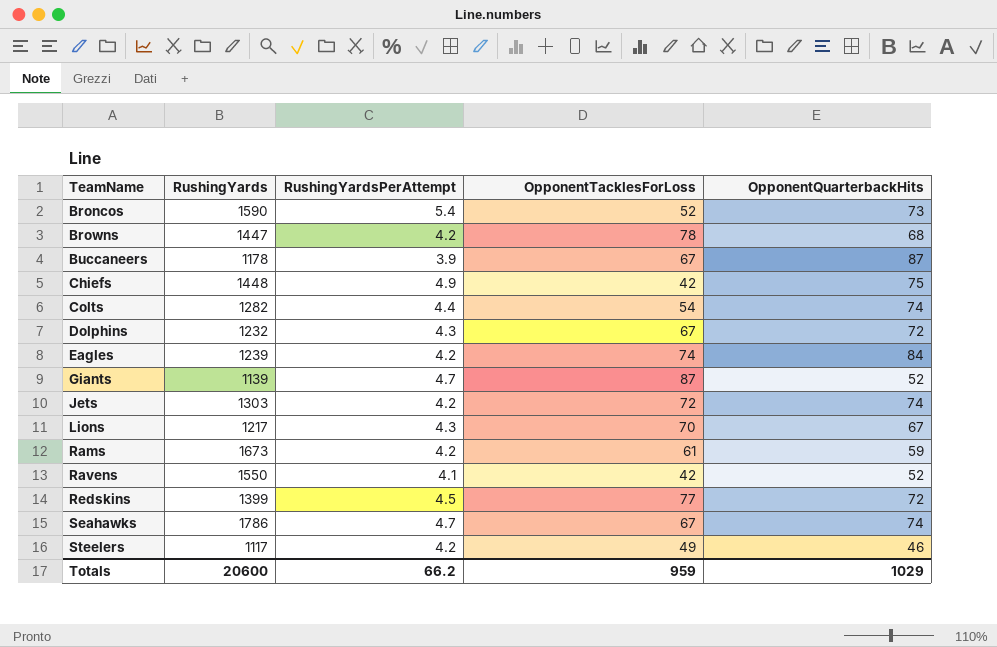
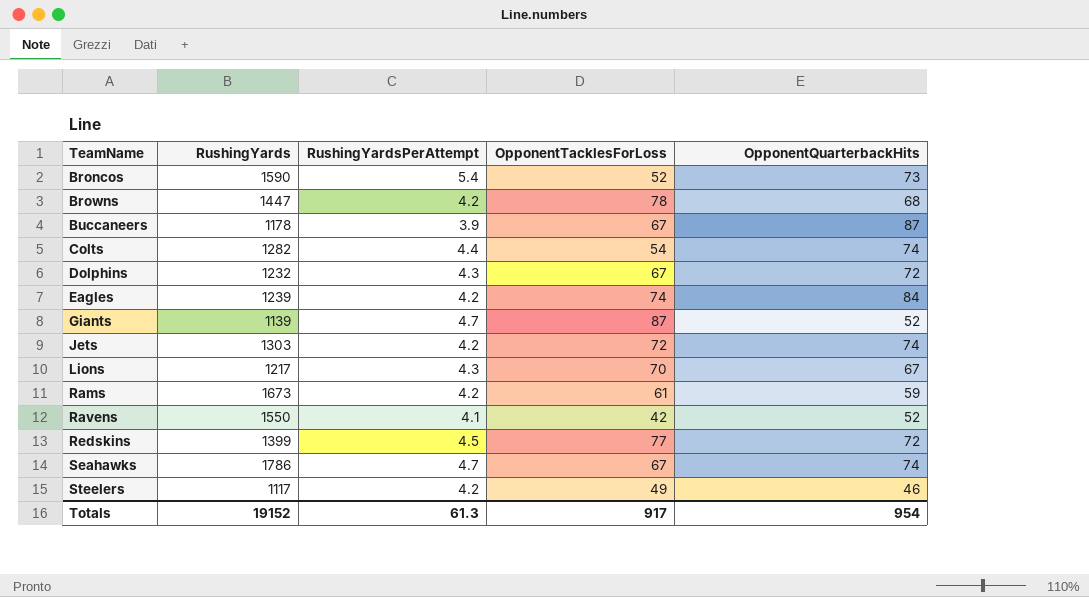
row Chiefs: 1448 | 4.9 | 42 | 75 -> none
Totals | RushingYards: 20600 -> 19152
Totals | RushingYardsPerAttempt: 66.2 -> 61.3
Totals | OpponentTacklesForLoss: 959 -> 917
Totals | OpponentQuarterbackHits: 1029 -> 954

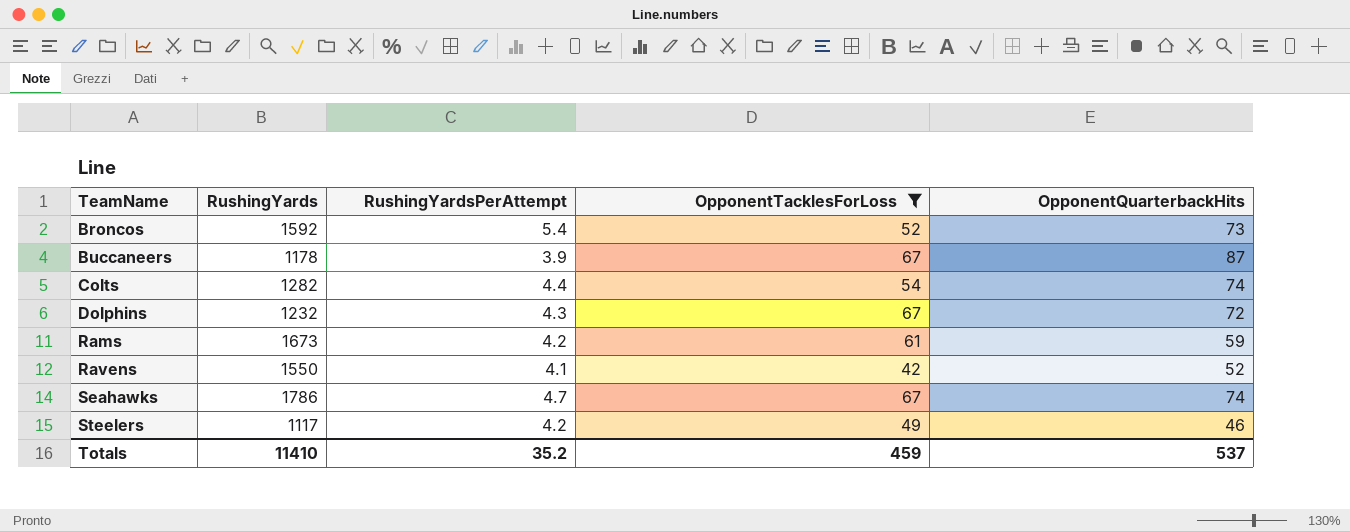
filter: none -> OpponentTacklesForLoss <= 67
Broncos | RushingYards: 1590 -> 1592
Totals | RushingYards: 19152 -> 11410
Totals | RushingYardsPerAttempt: 61.3 -> 35.2
Totals | OpponentTacklesForLoss: 917 -> 459
Totals | OpponentQuarterbackHits: 954 -> 537

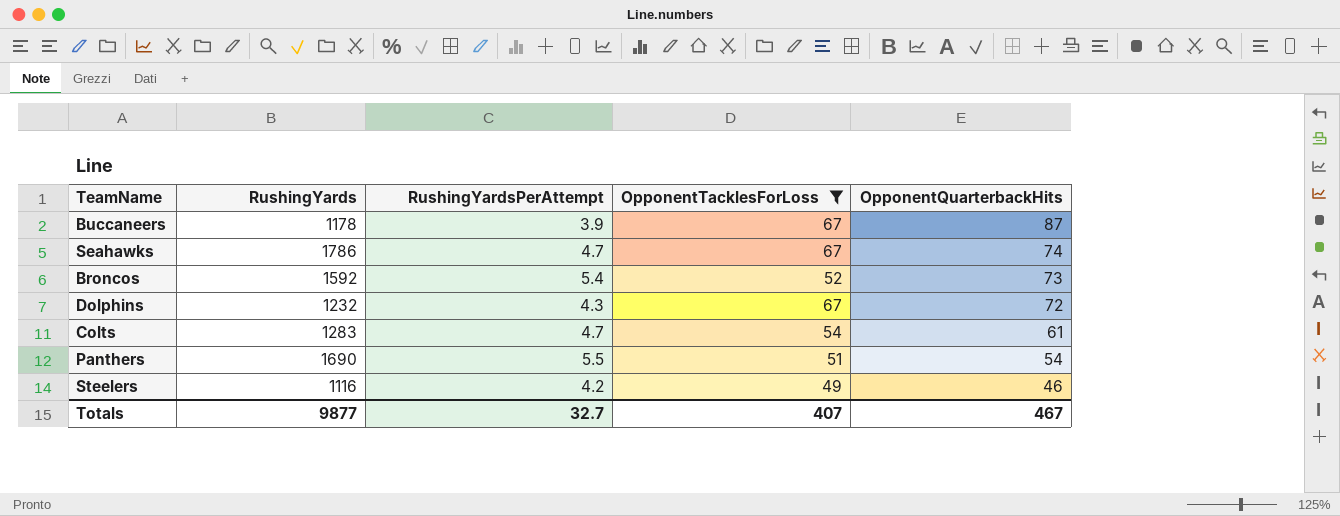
row order: TeamName ascending -> OpponentQuarterbackHits descending
row Rams: 1673 | 4.2 | 61 | 59 -> none
row Ravens: 1550 | 4.1 | 42 | 52 -> none
Colts | RushingYards: 1282 -> 1283
Colts | RushingYardsPerAttempt: 4.4 -> 4.7
Colts | OpponentQuarterbackHits: 74 -> 61
row Panthers: none -> 1690 | 5.5 | 51 | 54
Steelers | RushingYards: 1117 -> 1116
Totals | RushingYards: 11410 -> 9877
Totals | RushingYardsPerAttempt: 35.2 -> 32.7
Totals | OpponentTacklesForLoss: 459 -> 407
Totals | OpponentQuarterbackHits: 537 -> 467

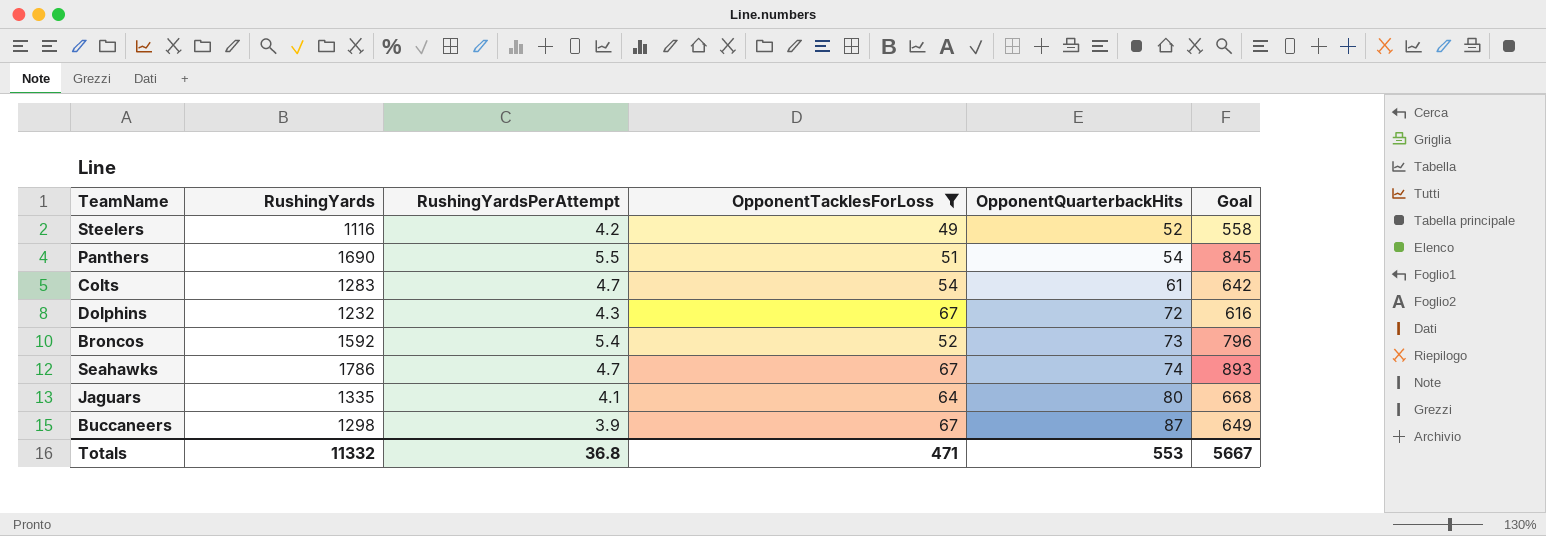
row order: OpponentQuarterbackHits descending -> OpponentQuarterbackHits ascending
column Goal | formula: none -> [RushingYards] * 0.5
Steelers | OpponentQuarterbackHits: 46 -> 52
row Jaguars: none -> 1335 | 4.1 | 64 | 80 | 668
Buccaneers | RushingYards: 1178 -> 1298
Totals | RushingYards: 9877 -> 11332
Totals | RushingYardsPerAttempt: 32.7 -> 36.8
Totals | OpponentTacklesForLoss: 407 -> 471
Totals | OpponentQuarterbackHits: 467 -> 553

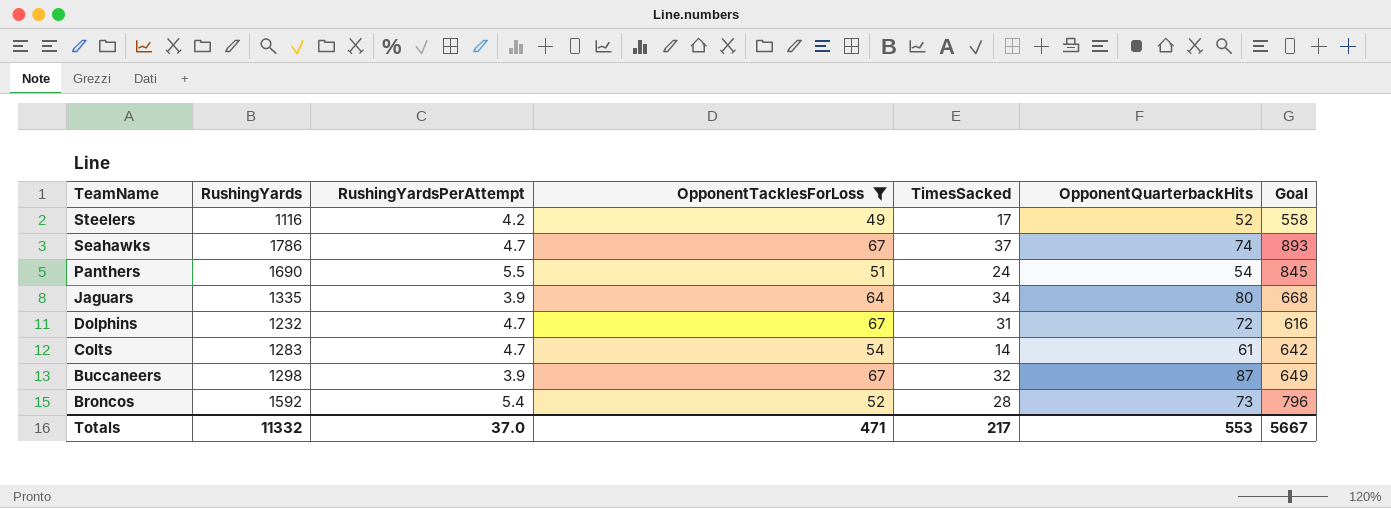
row order: OpponentQuarterbackHits ascending -> TeamName descending
column TimesSacked | position: none -> 5
Jaguars | RushingYardsPerAttempt: 4.1 -> 3.9
Dolphins | RushingYardsPerAttempt: 4.3 -> 4.7
Totals | RushingYardsPerAttempt: 36.8 -> 37.0

